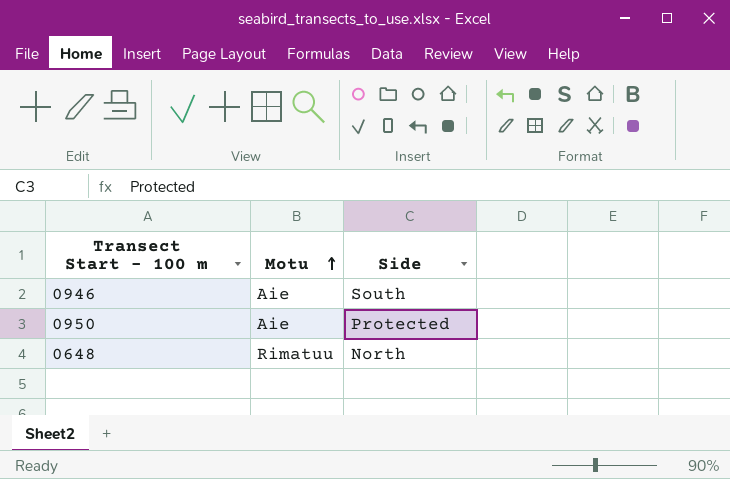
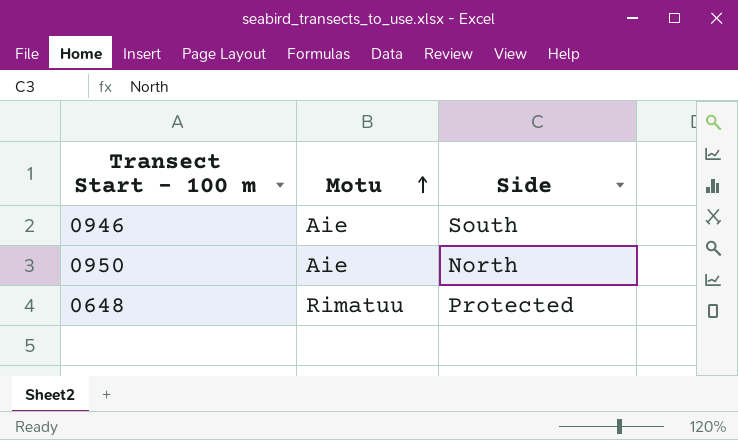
0950 | Side: Protected -> North
0648 | Side: North -> Protected

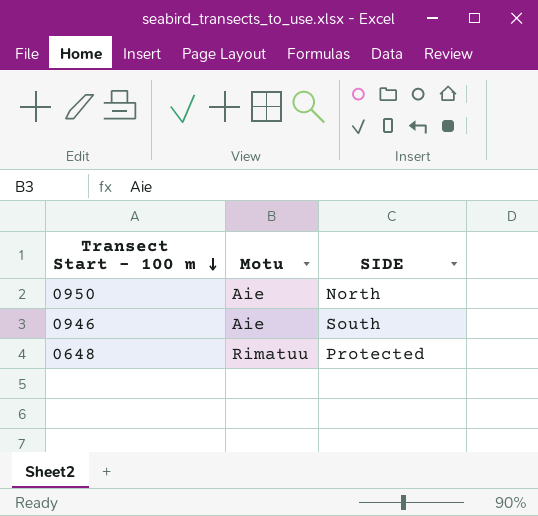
row order: Motu ascending -> Transect Start - 100 m descending
column name: Side -> SIDE

